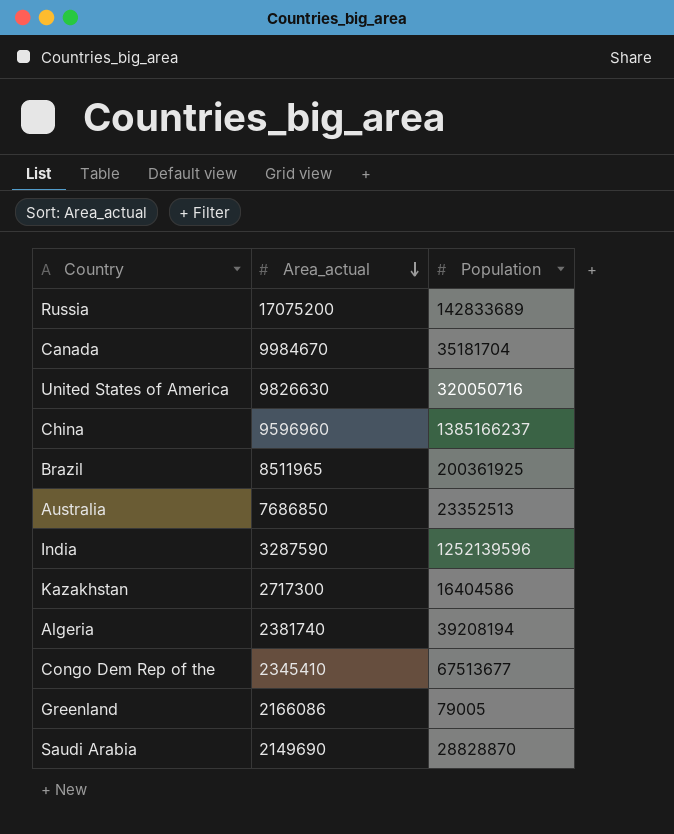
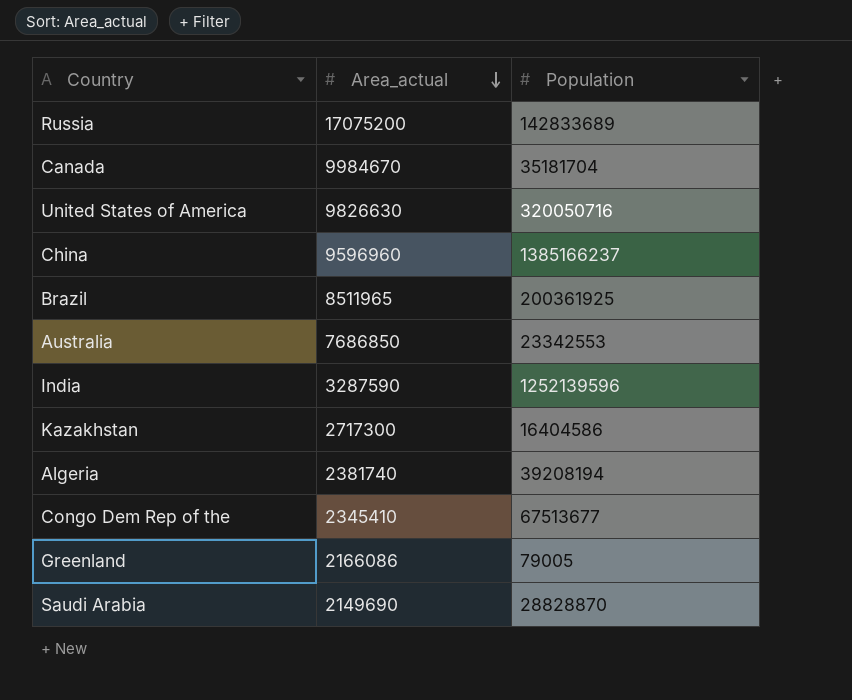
Australia | Population: 23352513 -> 23342553

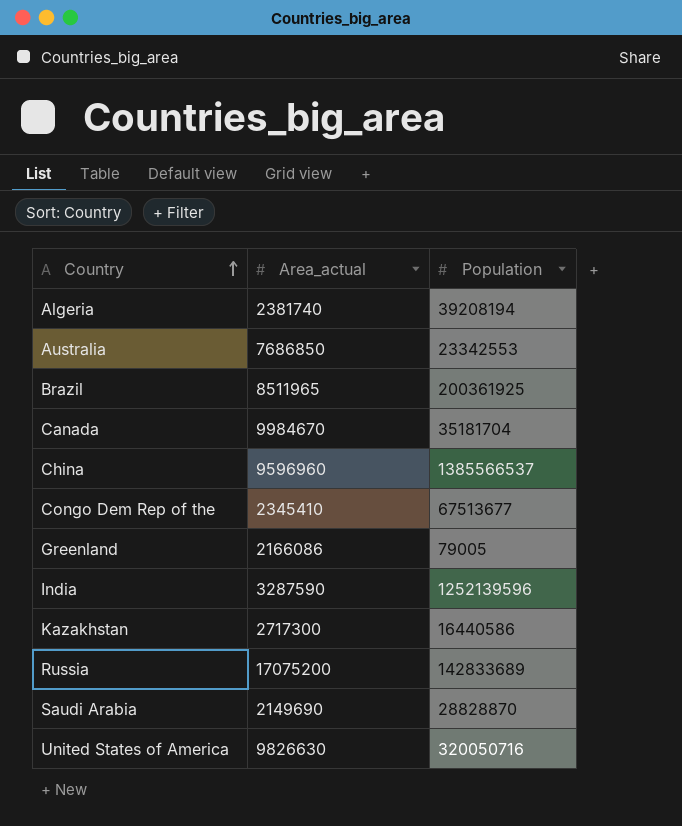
row order: Area_actual descending -> Country ascending
China | Population: 1385166237 -> 1385566537
Kazakhstan | Population: 16404586 -> 16440586

